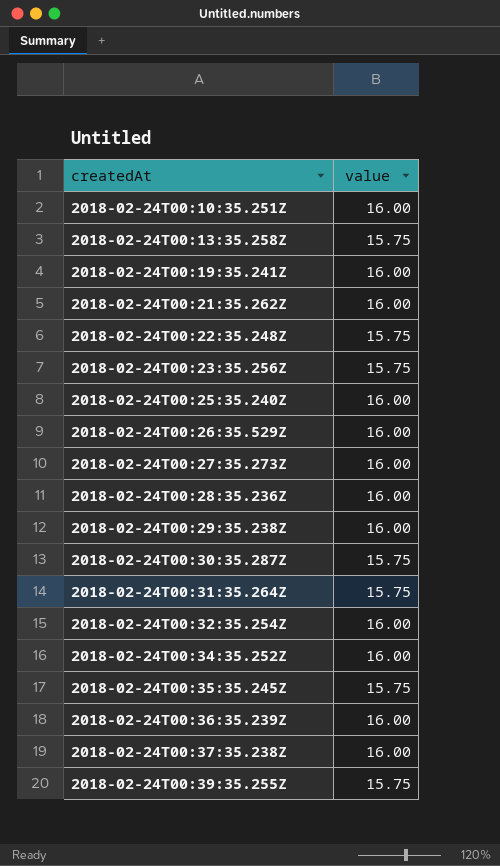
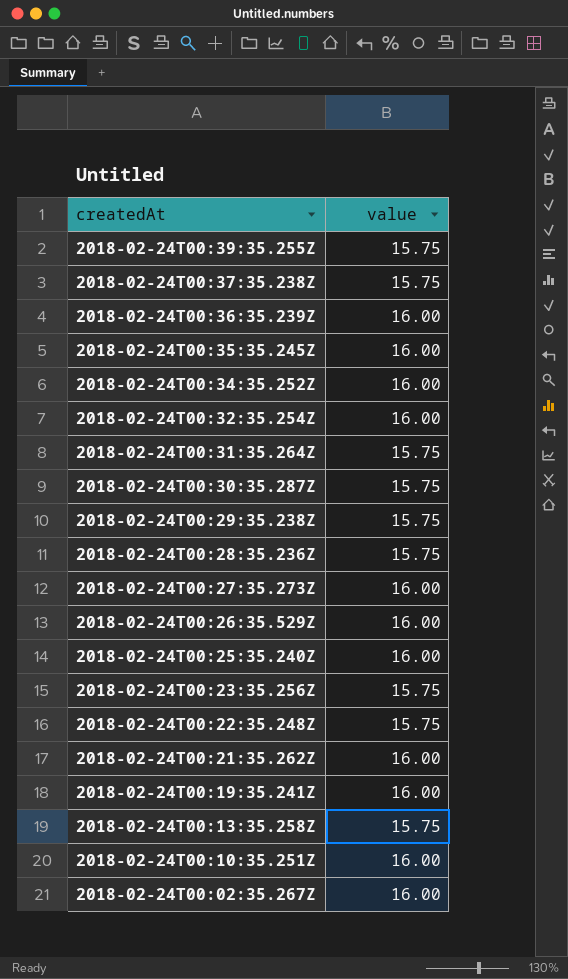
row order: createdAt ascending -> createdAt descending
2018-02-24T00:37:35.238Z | value: 16.00 -> 15.75
2018-02-24T00:35:35.245Z | value: 15.75 -> 16.00
2018-02-24T00:29:35.238Z | value: 16.00 -> 15.75
2018-02-24T00:28:35.236Z | value: 16.00 -> 15.75
row 2018-02-24T00:02:35.267Z: none -> 16.00

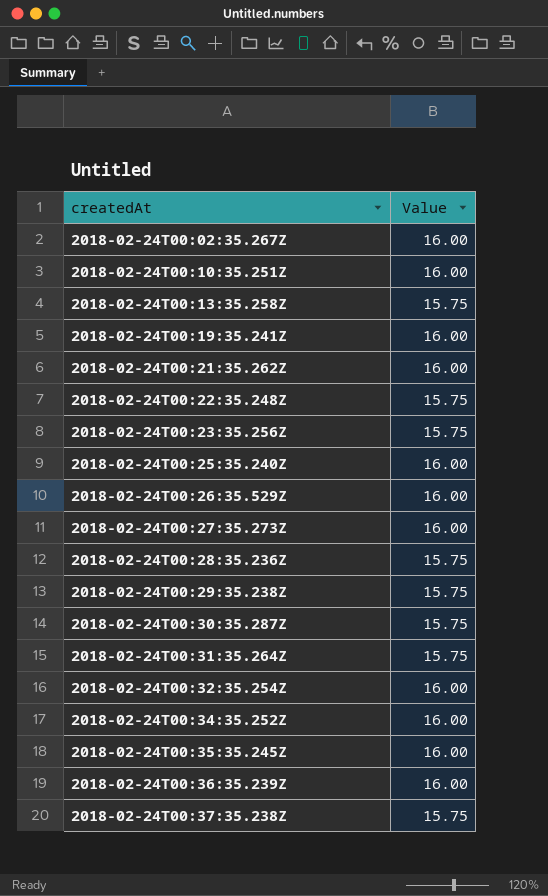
row order: createdAt descending -> createdAt ascending
column name: value -> Value
row 2018-02-24T00:39:35.255Z: 15.75 -> none

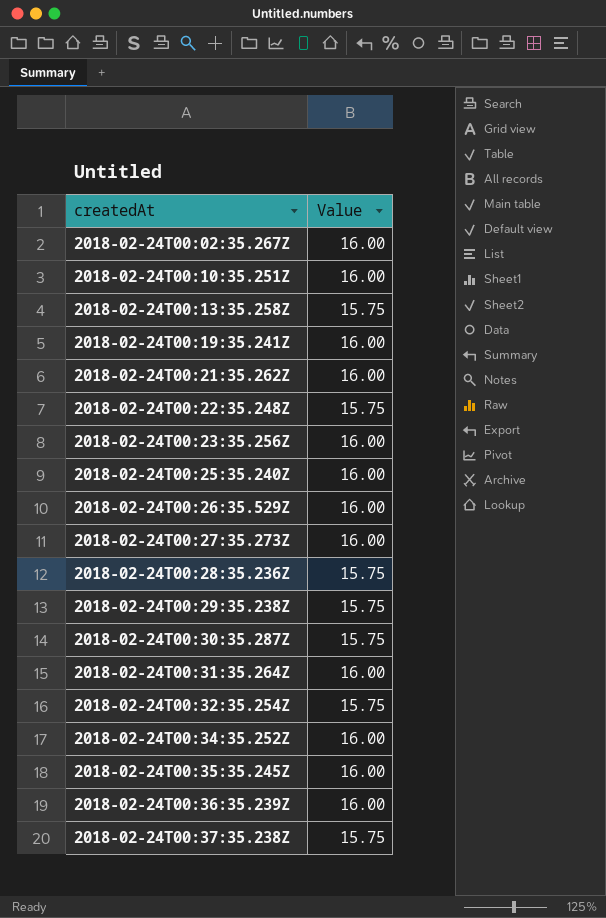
2018-02-24T00:23:35.256Z | Value: 15.75 -> 16.00
2018-02-24T00:31:35.264Z | Value: 15.75 -> 16.00
2018-02-24T00:32:35.254Z | Value: 16.00 -> 15.75

